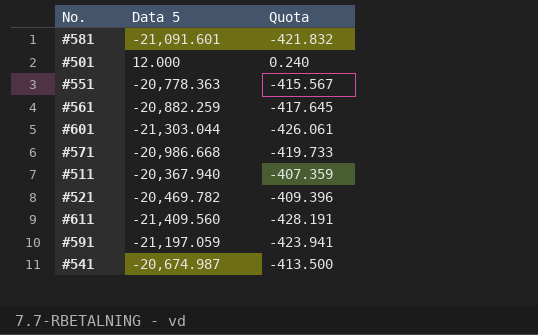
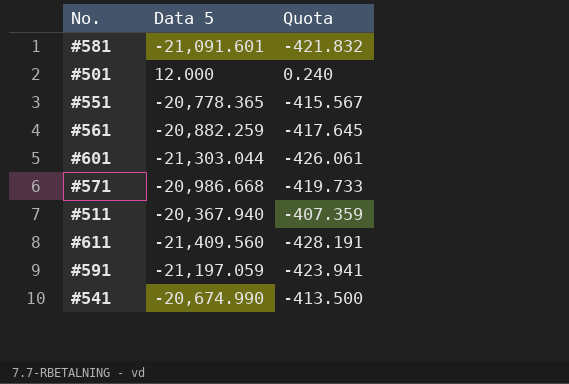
row #521: -20,469.782 | -409.396 -> none
#551 | Data 5: -20,778.363 -> -20,778.365
#541 | Data 5: -20,674.987 -> -20,674.990

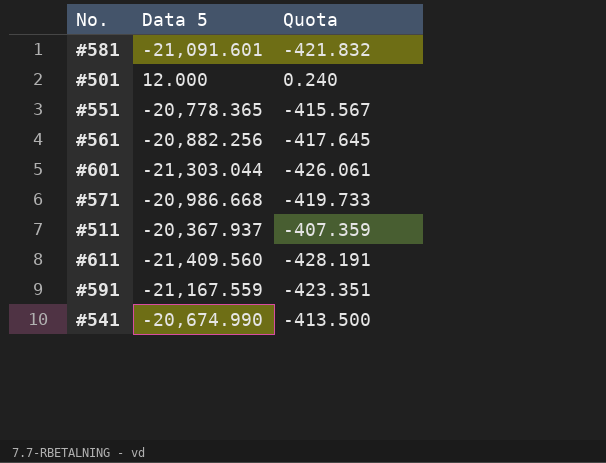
#561 | Data 5: -20,882.259 -> -20,882.256
#511 | Data 5: -20,367.940 -> -20,367.937
#591 | Data 5: -21,197.059 -> -21,167.559
#591 | Quota: -423.941 -> -423.351

